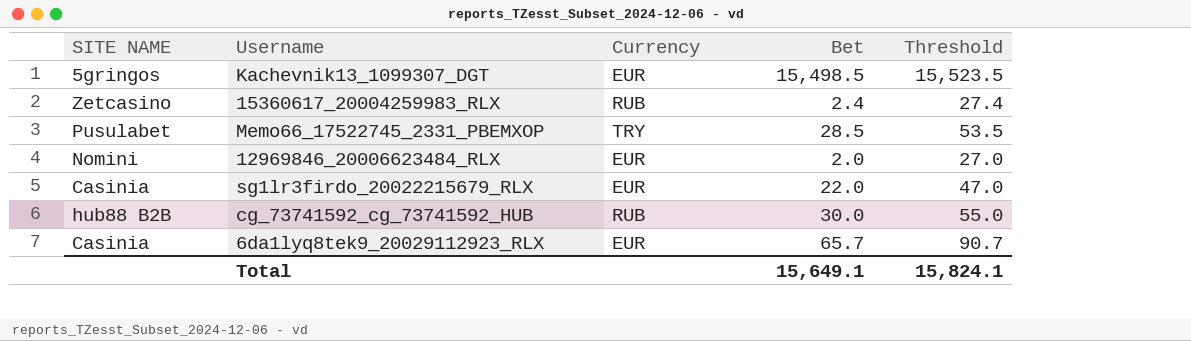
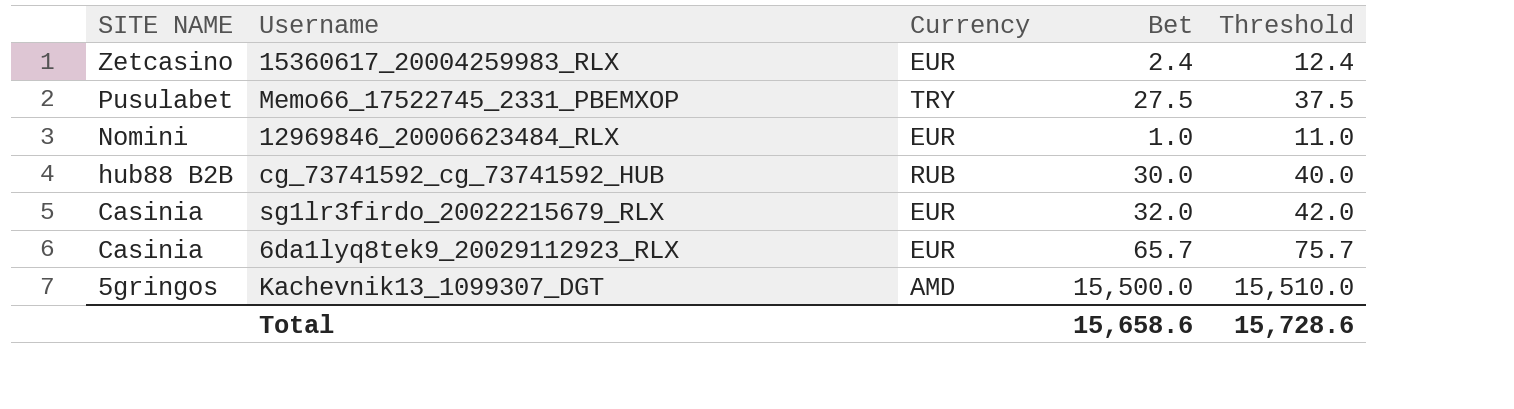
row order: none -> SITE NAME descending
column Threshold | formula: [Bet] + 25 -> [Bet] + 10
15360617_20004259983_RLX | Currency: RUB -> EUR
Memo66_17522745_2331_PBEMXOP | Bet: 28.5 -> 27.5
12969846_20006623484_RLX | Bet: 2.0 -> 1.0
sg1lr3firdo_20022215679_RLX | Bet: 22.0 -> 32.0
Kachevnik13_1099307_DGT | Currency: EUR -> AMD
Kachevnik13_1099307_DGT | Bet: 15,498.5 -> 15,500.0
Total | Bet: 15,649.1 -> 15,658.6
Total | Threshold: 15,824.1 -> 15,728.6

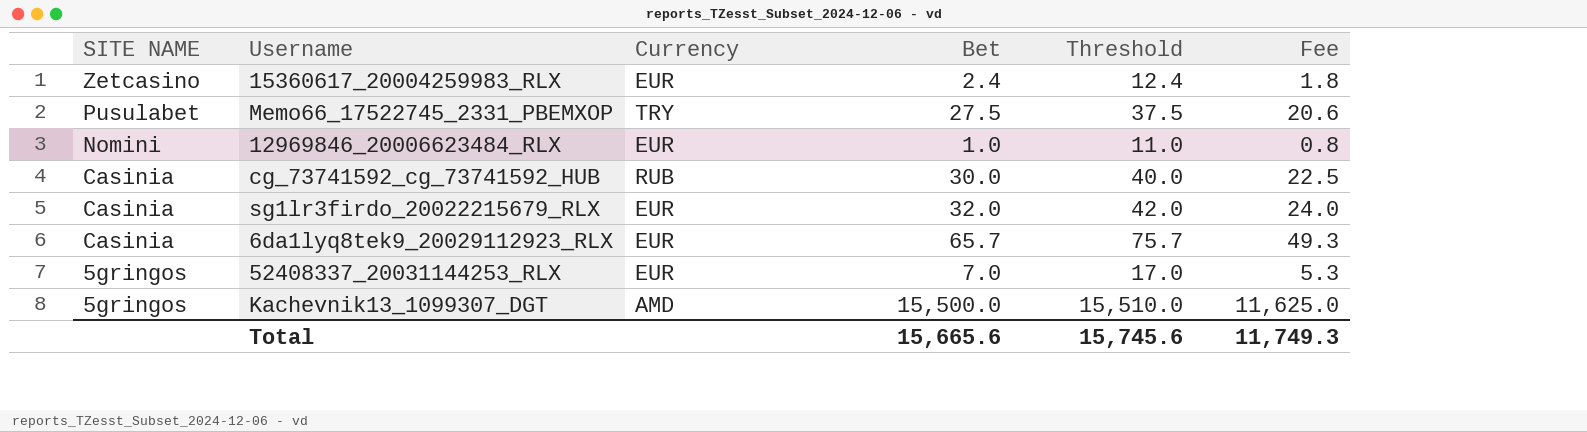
column Fee | formula: none -> [Bet] * 0.75
cg_73741592_cg_73741592_HUB | SITE NAME: hub88 B2B -> Casinia
row 52408337_20031144253_RLX: none -> 5gringos | EUR | 7.0 | 17.0 | 5.3
Total | Bet: 15,658.6 -> 15,665.6
Total | Threshold: 15,728.6 -> 15,745.6

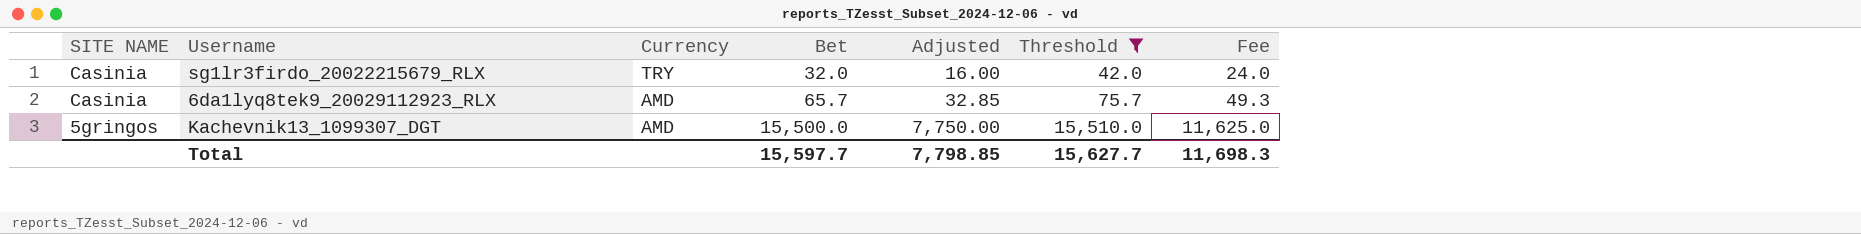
filter: none -> Threshold >= 42.0
column Adjusted | formula: none -> [Bet] * 0.5
sg1lr3firdo_20022215679_RLX | Currency: EUR -> TRY
6da1lyq8tek9_20029112923_RLX | Currency: EUR -> AMD
Total | Bet: 15,665.6 -> 15,597.7
Total | Threshold: 15,745.6 -> 15,627.7
Total | Fee: 11,749.3 -> 11,698.3

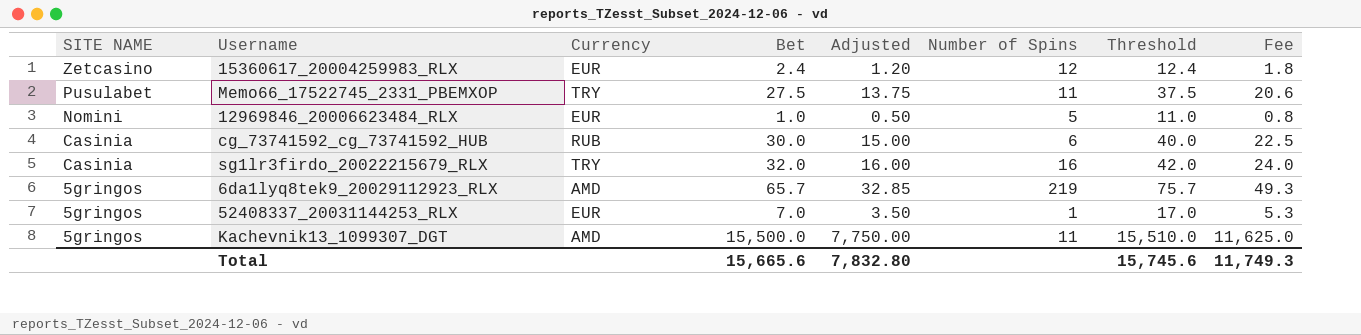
filter: Threshold >= 42.0 -> none
column Number of Spins | position: none -> 6
6da1lyq8tek9_20029112923_RLX | SITE NAME: Casinia -> 5gringos
Total | Bet: 15,597.7 -> 15,665.6
Total | Adjusted: 7,798.85 -> 7,832.80
Total | Threshold: 15,627.7 -> 15,745.6
Total | Fee: 11,698.3 -> 11,749.3

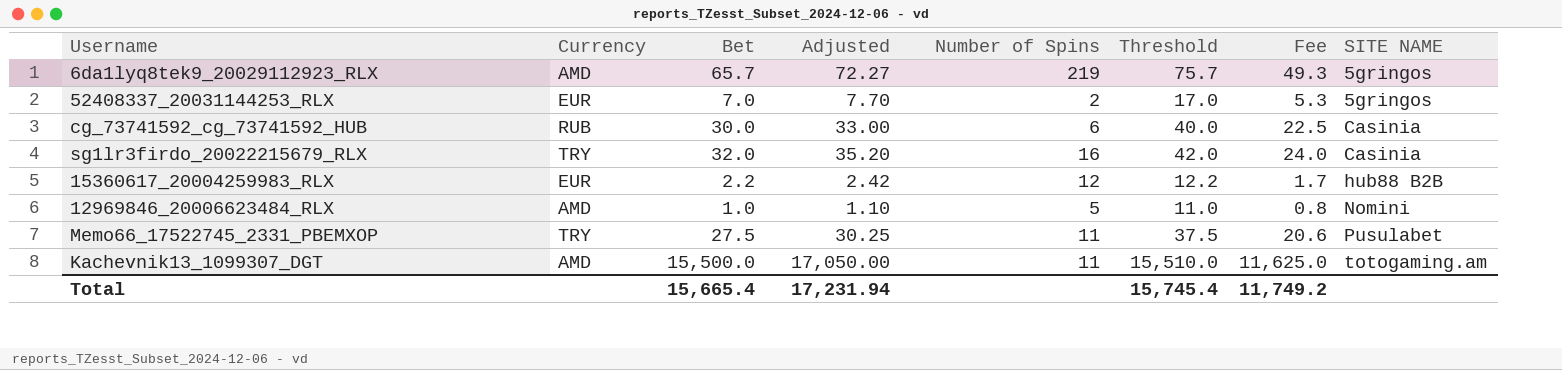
row order: SITE NAME descending -> SITE NAME ascending
column Adjusted | formula: [Bet] * 0.5 -> [Bet] * 1.1
column SITE NAME | position: 1 -> 8
52408337_20031144253_RLX | Number of Spins: 1 -> 2
15360617_20004259983_RLX | Bet: 2.4 -> 2.2
15360617_20004259983_RLX | Threshold: 12.4 -> 12.2
15360617_20004259983_RLX | Fee: 1.8 -> 1.7
15360617_20004259983_RLX | SITE NAME: Zetcasino -> hub88 B2B
12969846_20006623484_RLX | Currency: EUR -> AMD
Kachevnik13_1099307_DGT | SITE NAME: 5gringos -> totogaming.am
Total | Bet: 15,665.6 -> 15,665.4
Total | Adjusted: 7,832.80 -> 17,231.94
Total | Threshold: 15,745.6 -> 15,745.4
Total | Fee: 11,749.3 -> 11,749.2

